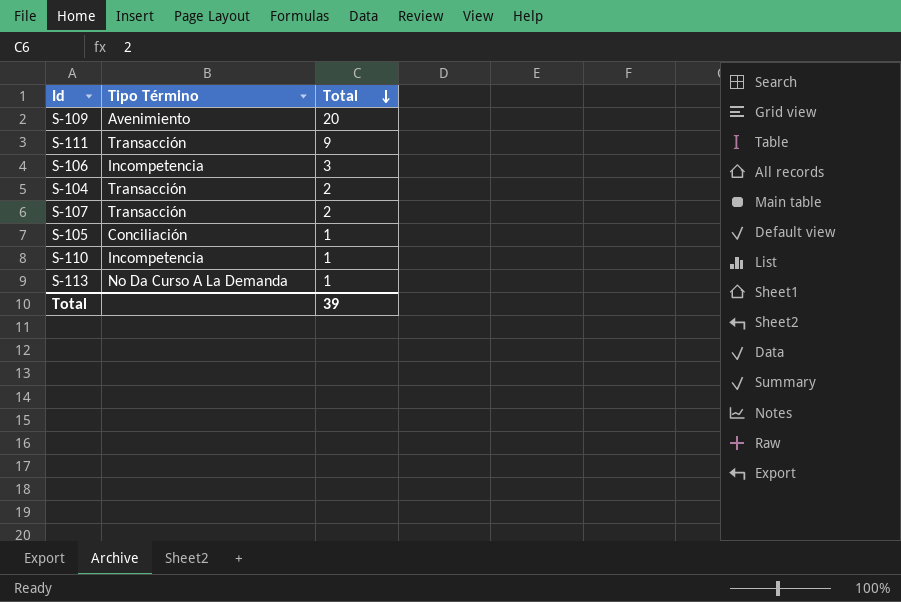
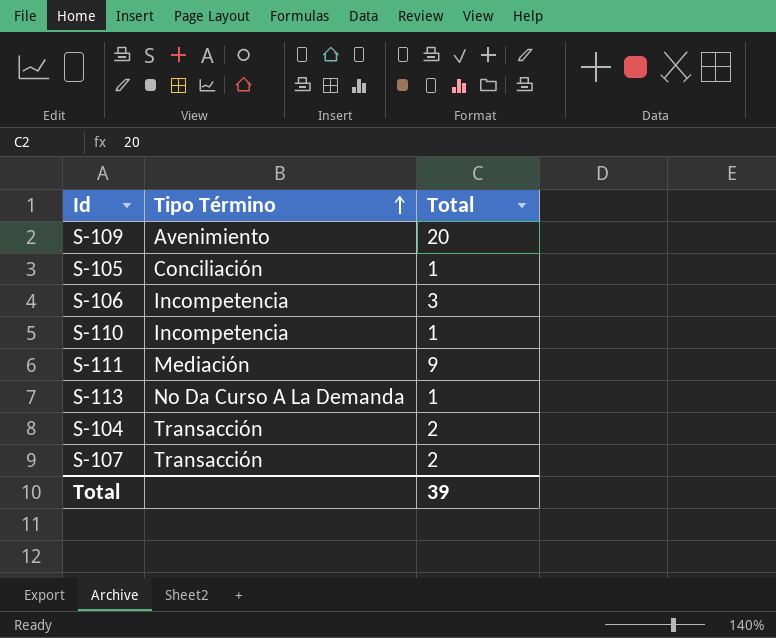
row order: Total descending -> Tipo Término ascending
S-111 | Tipo Término: Transacción -> Mediación

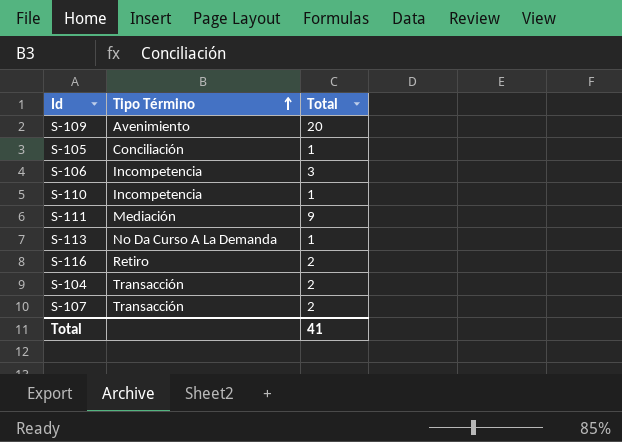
row S-116: none -> Retiro | 2
Total | Total: 39 -> 41

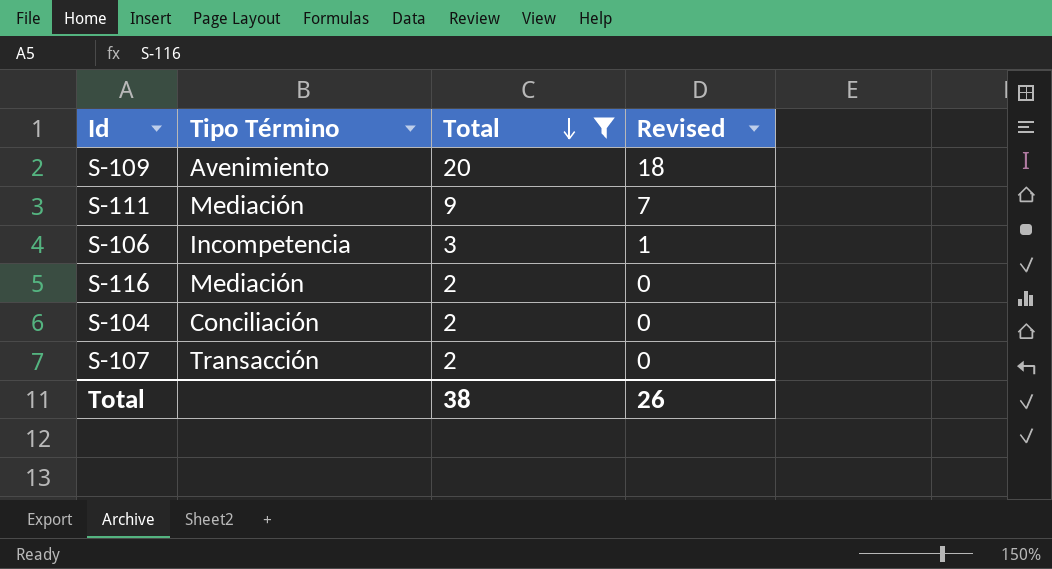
filter: none -> Total != 1
row order: Tipo Término ascending -> Total descending
column Revised | formula: none -> [Total] - 2
S-116 | Tipo Término: Retiro -> Mediación
S-104 | Tipo Término: Transacción -> Conciliación
Total | Total: 41 -> 38

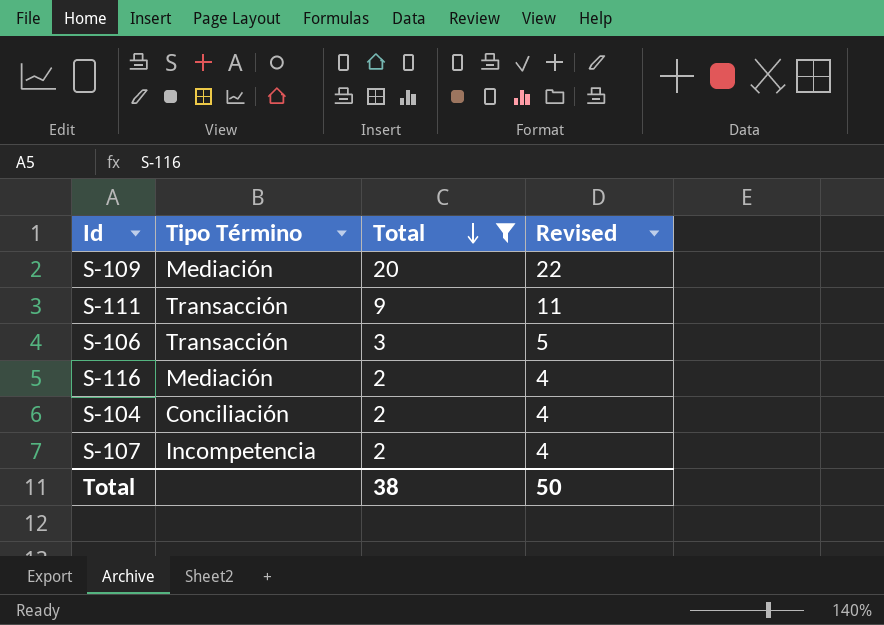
column Revised | formula: [Total] - 2 -> [Total] + 2
S-109 | Tipo Término: Avenimiento -> Mediación
S-111 | Tipo Término: Mediación -> Transacción
S-106 | Tipo Término: Incompetencia -> Transacción
S-107 | Tipo Término: Transacción -> Incompetencia
Total | Revised: 26 -> 50

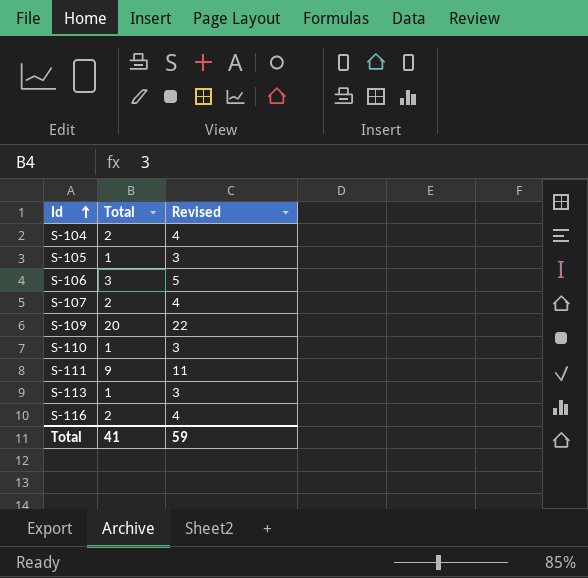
filter: Total != 1 -> none
row order: Total descending -> Id ascending
column Tipo Término | position: 2 -> none
Total | Total: 38 -> 41
Total | Revised: 50 -> 59

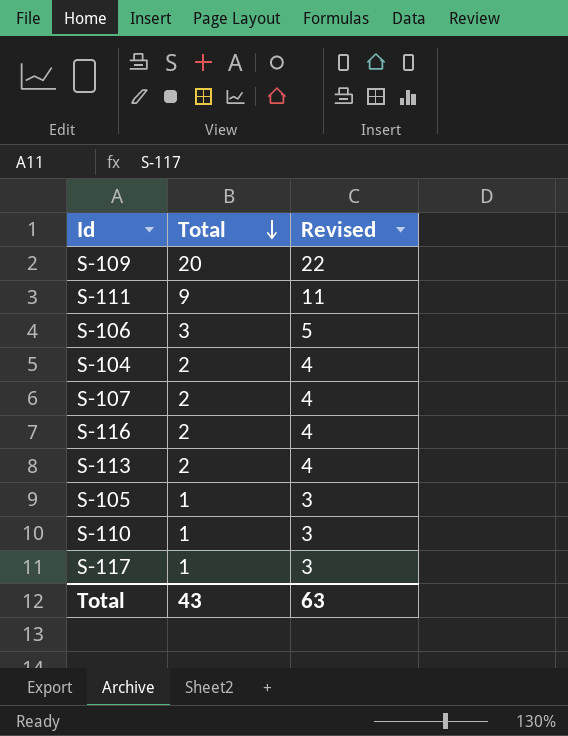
row order: Id ascending -> Total descending
S-113 | Total: 1 -> 2
S-113 | Revised: 3 -> 4
row S-117: none -> 1 | 3
Total | Total: 41 -> 43
Total | Revised: 59 -> 63

